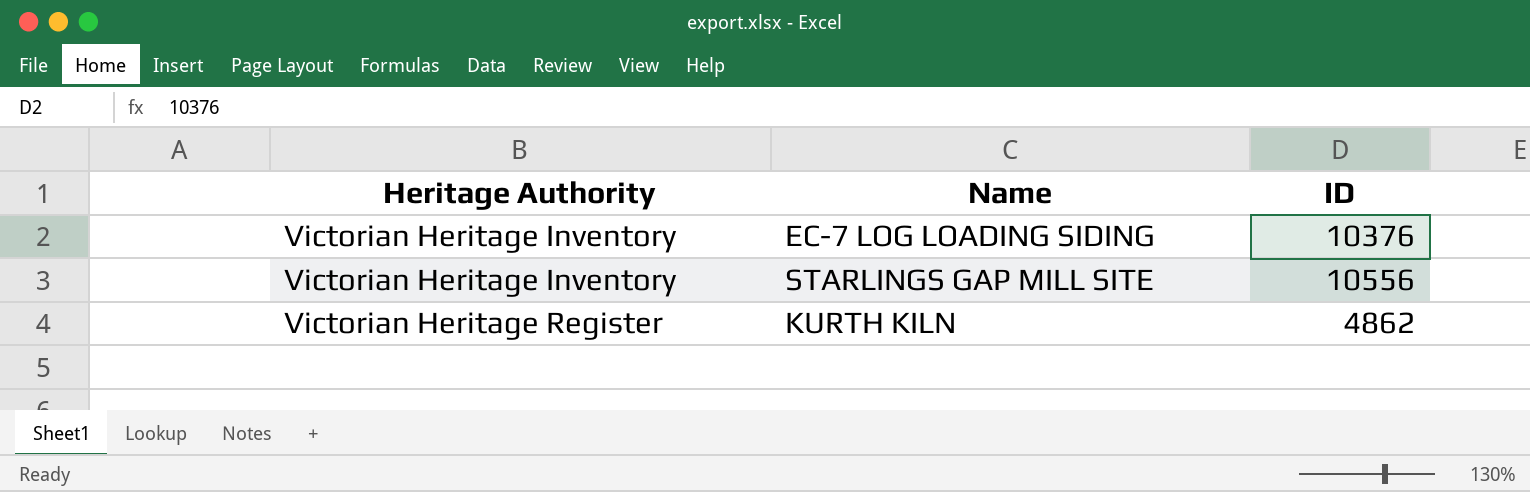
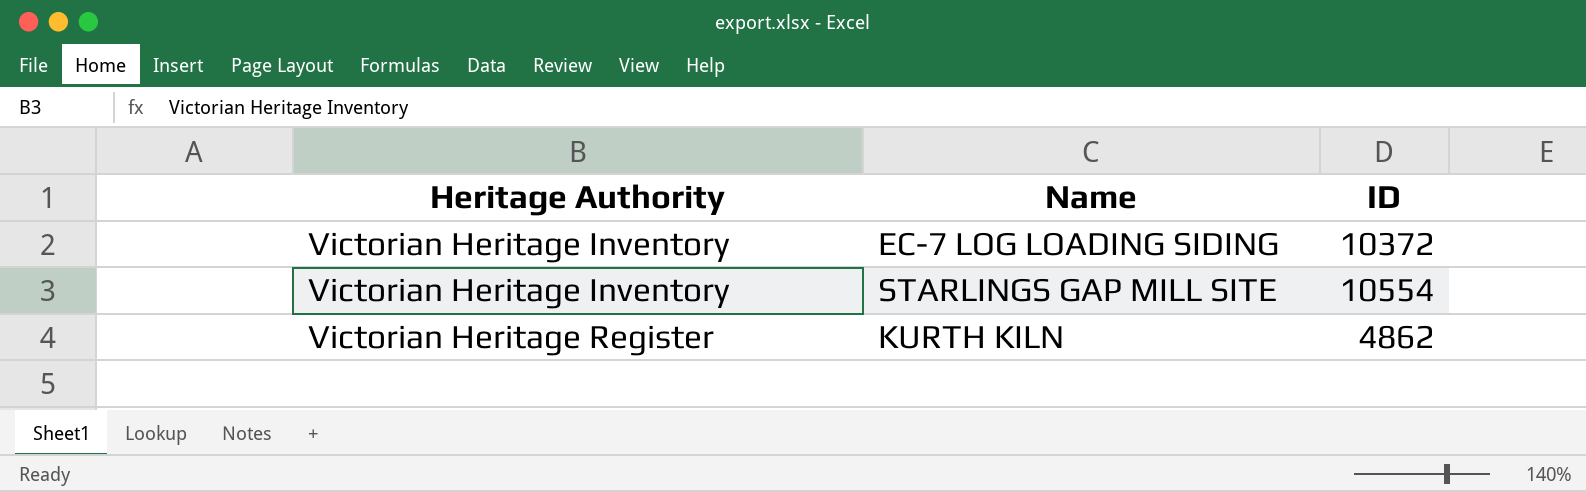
EC-7 LOG LOADING SIDING | ID: 10376 -> 10372
STARLINGS GAP MILL SITE | ID: 10556 -> 10554

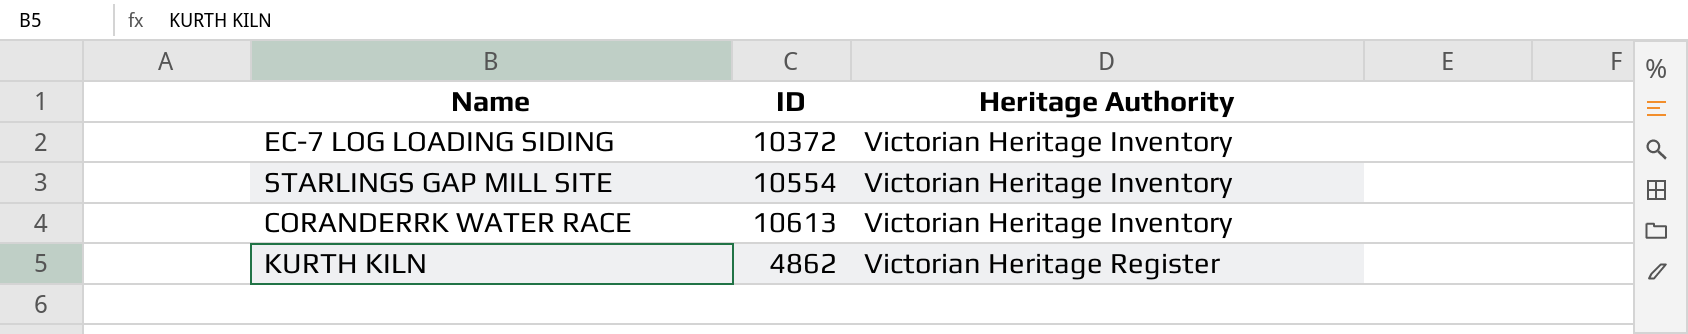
column Heritage Authority | position: 1 -> 3
row CORANDERRK WATER RACE: none -> 10613 | Victorian Heritage Inventory

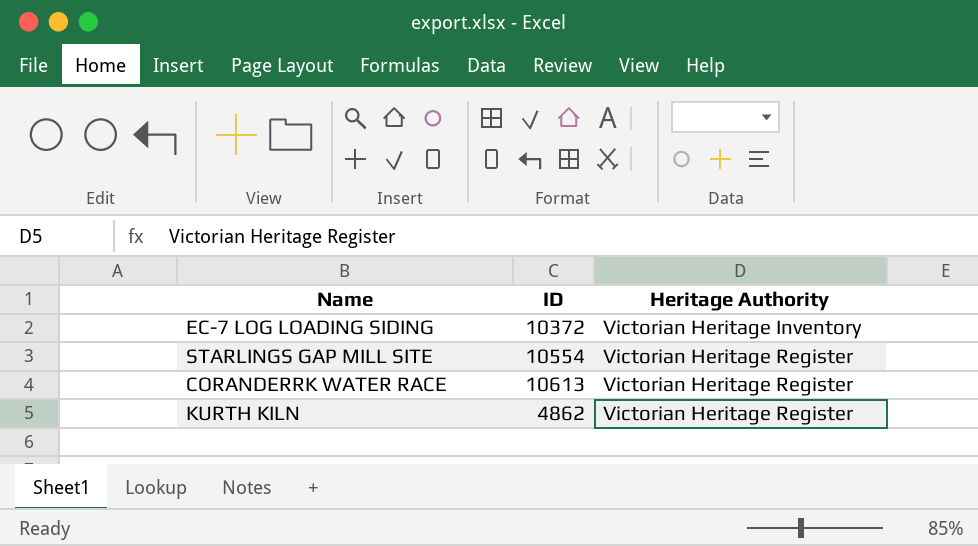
STARLINGS GAP MILL SITE | Heritage Authority: Victorian Heritage Inventory -> Victorian Heritage Register
CORANDERRK WATER RACE | Heritage Authority: Victorian Heritage Inventory -> Victorian Heritage Register

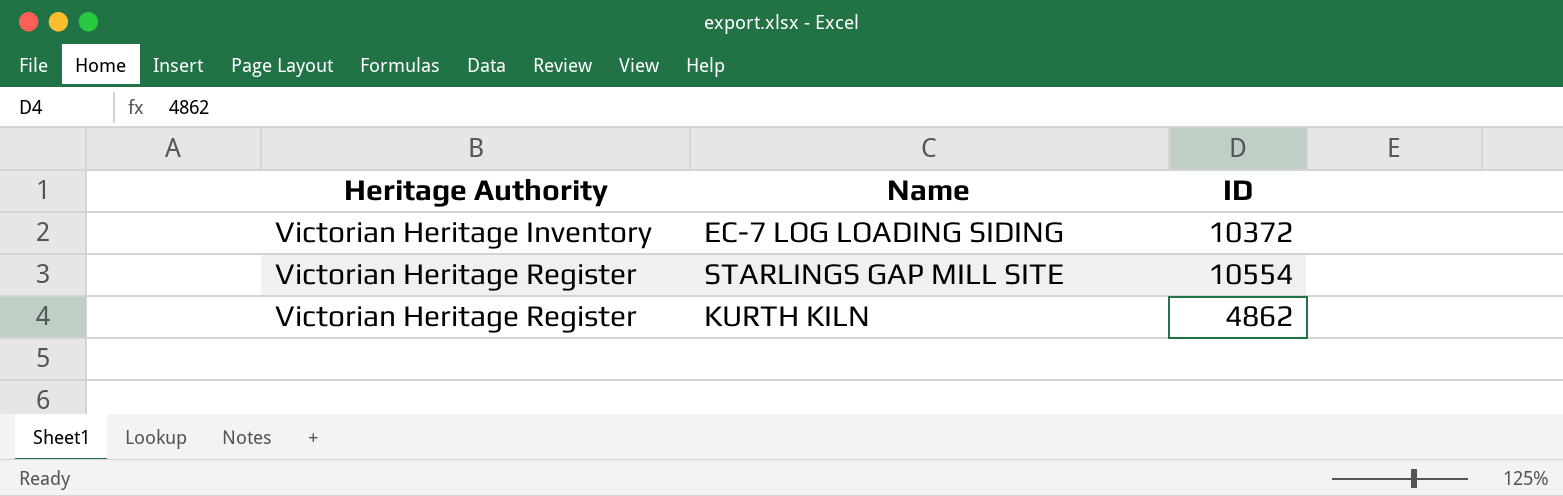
column Heritage Authority | position: 3 -> 1
row CORANDERRK WATER RACE: 10613 | Victorian Heritage Register -> none

